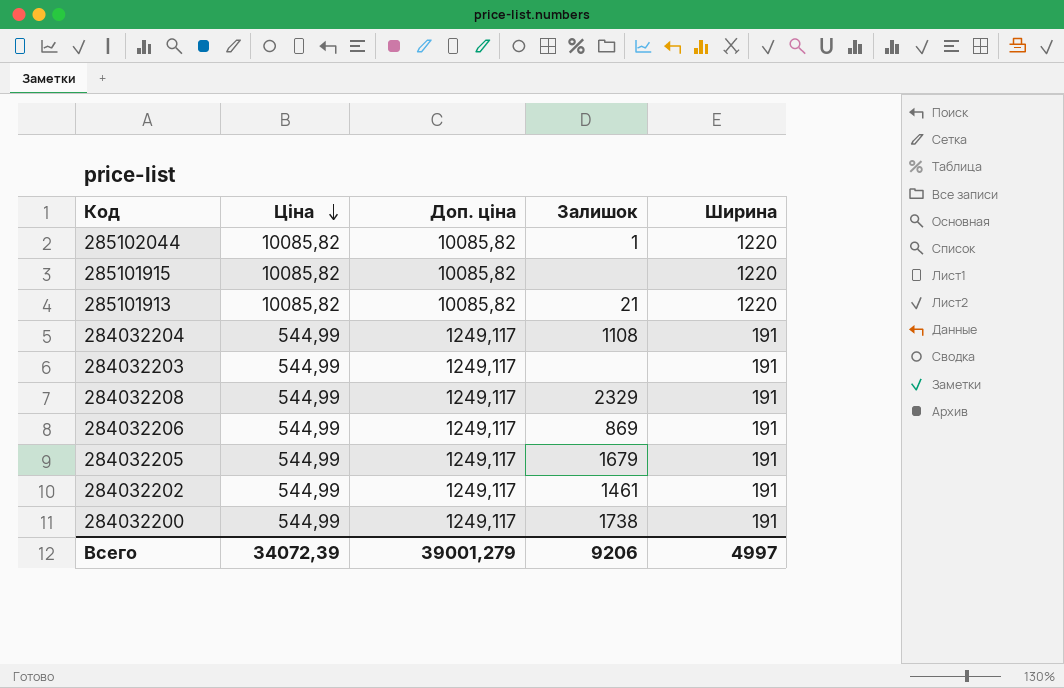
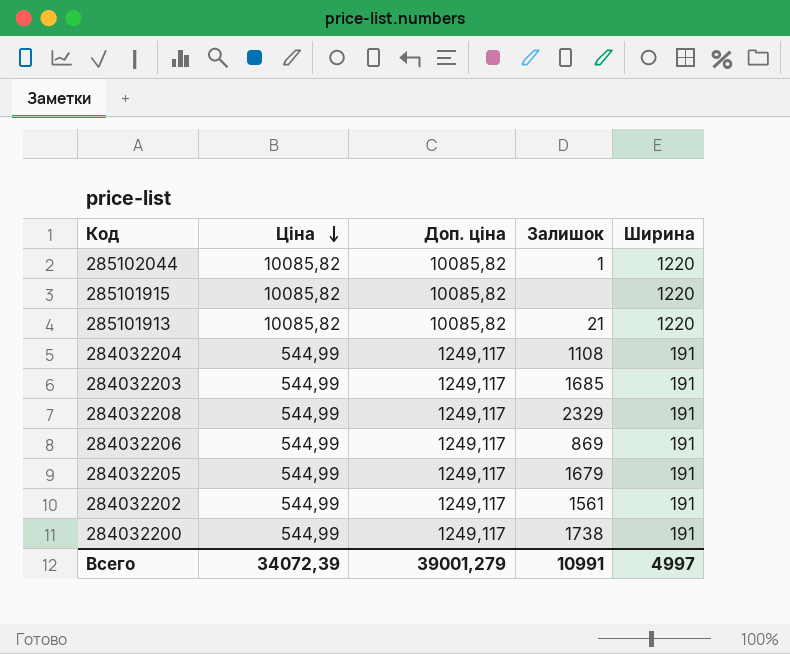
284032203 | Залишок: none -> 1685
284032202 | Залишок: 1461 -> 1561
Всего | Залишок: 9206 -> 10991

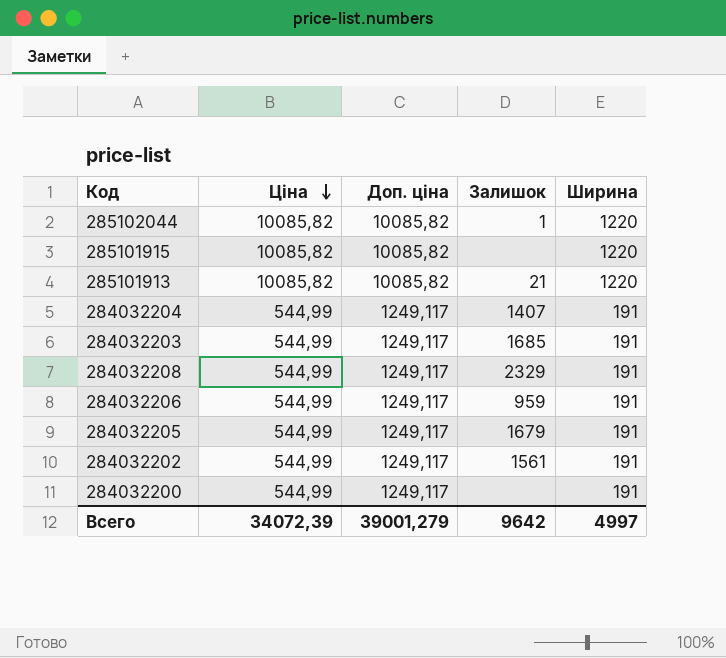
284032204 | Залишок: 1108 -> 1407
284032206 | Залишок: 869 -> 959
284032200 | Залишок: 1738 -> none
Всего | Залишок: 10991 -> 9642

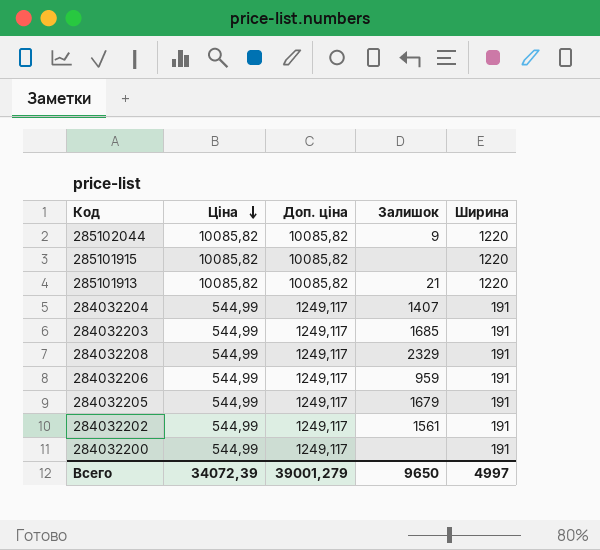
285102044 | Залишок: 1 -> 9
Всего | Залишок: 9642 -> 9650

